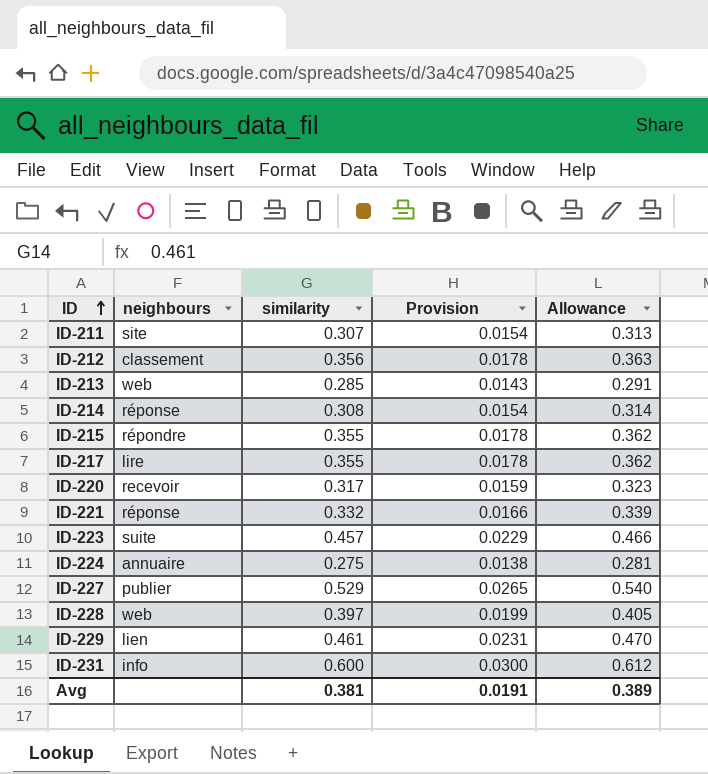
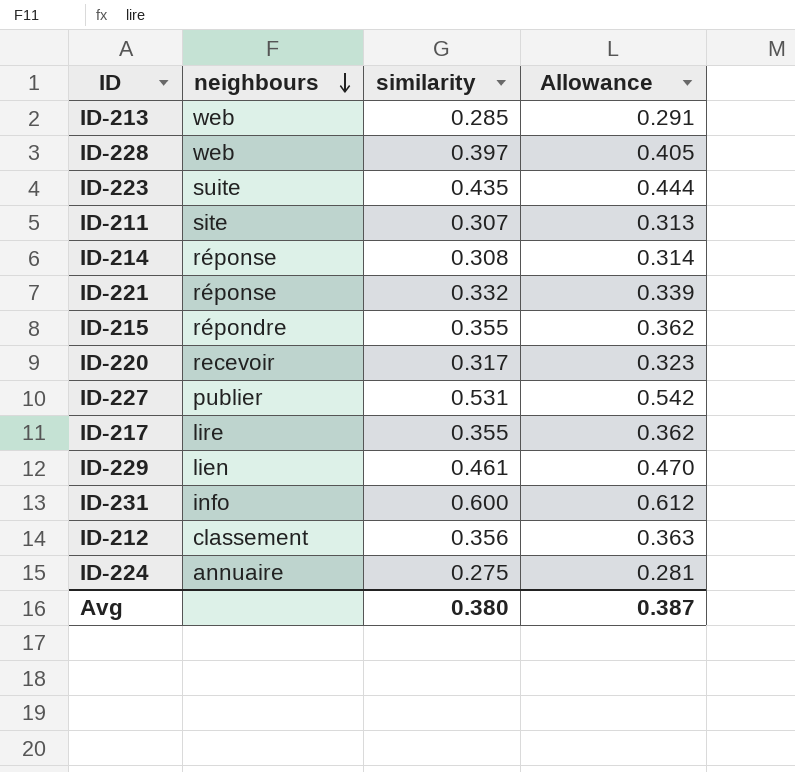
row order: ID ascending -> neighbours descending
column Provision | formula: [similarity] * 0.05 -> none
ID-223 | similarity: 0.457 -> 0.435
ID-223 | Allowance: 0.466 -> 0.444
ID-227 | similarity: 0.529 -> 0.531
ID-227 | Allowance: 0.540 -> 0.542
Avg | similarity: 0.381 -> 0.380
Avg | Allowance: 0.389 -> 0.387

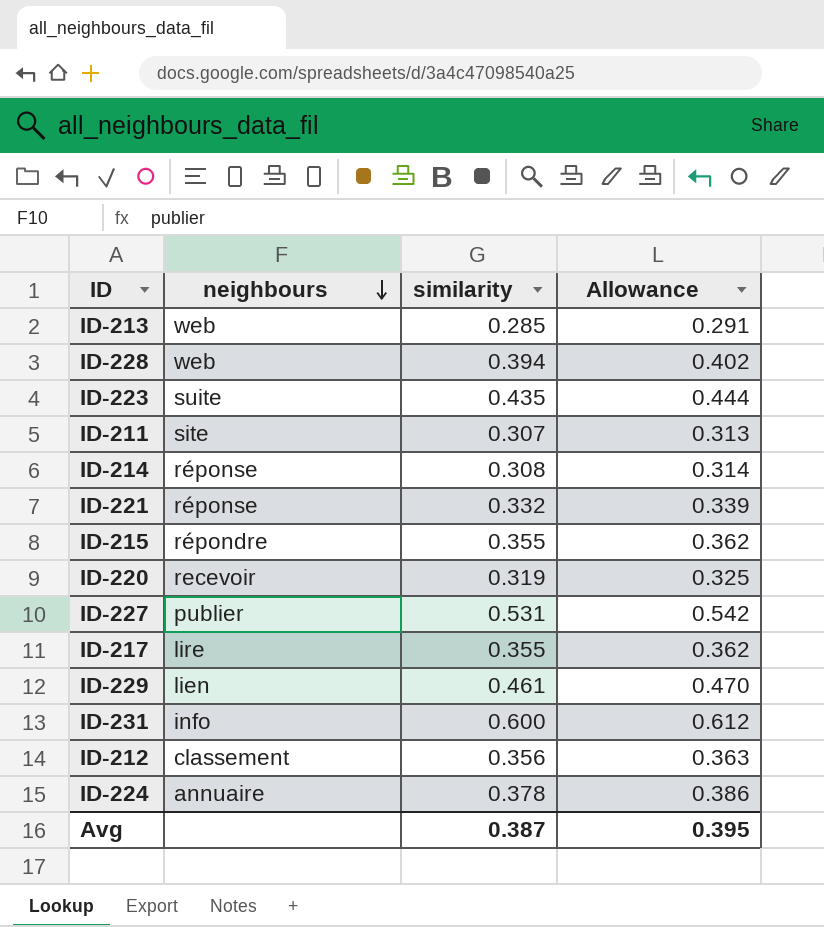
ID-228 | similarity: 0.397 -> 0.394
ID-228 | Allowance: 0.405 -> 0.402
ID-220 | similarity: 0.317 -> 0.319
ID-220 | Allowance: 0.323 -> 0.325
ID-224 | similarity: 0.275 -> 0.378
ID-224 | Allowance: 0.281 -> 0.386
Avg | similarity: 0.380 -> 0.387
Avg | Allowance: 0.387 -> 0.395

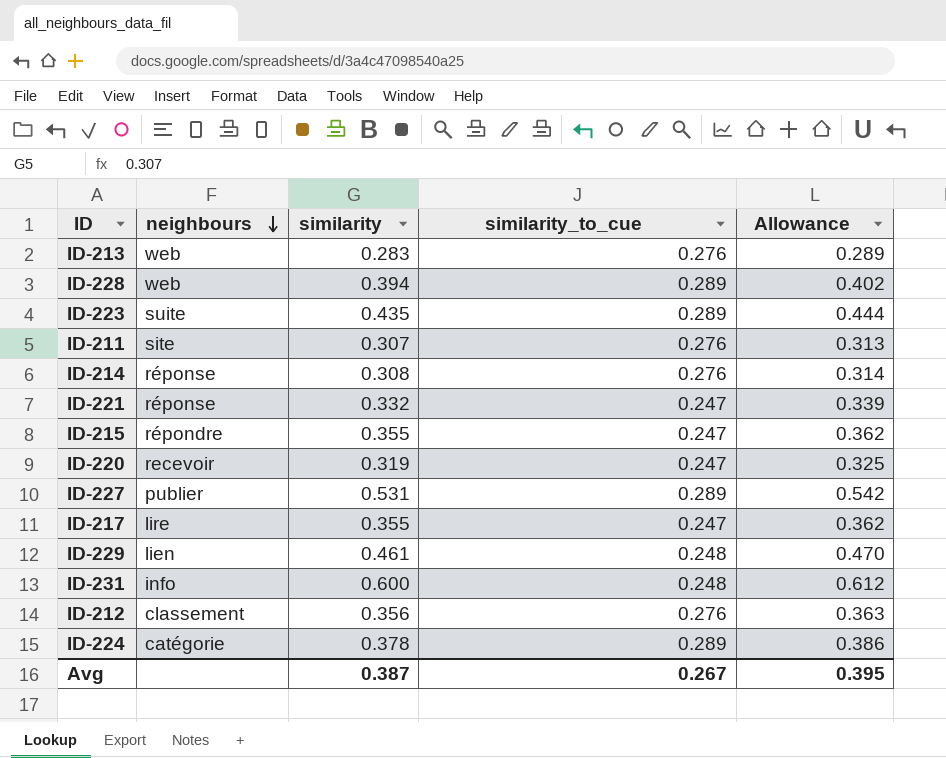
column similarity_to_cue | position: none -> 4
ID-213 | similarity: 0.285 -> 0.283
ID-213 | Allowance: 0.291 -> 0.289
ID-224 | neighbours: annuaire -> catégorie

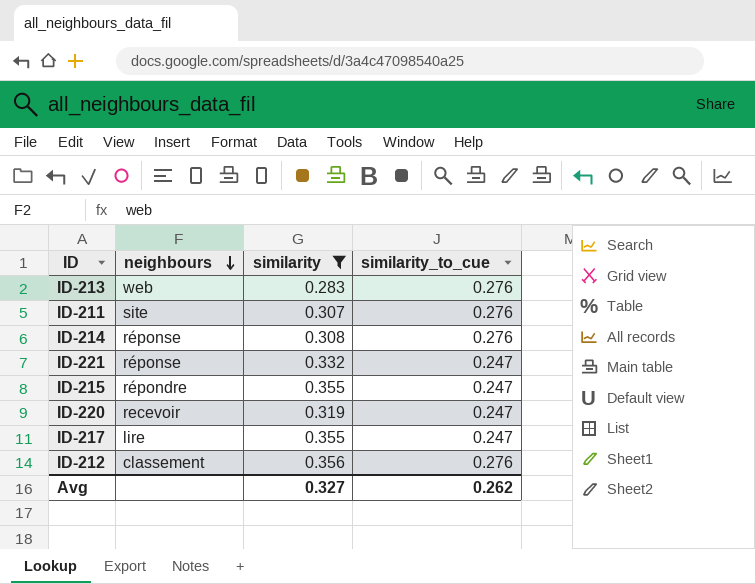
filter: none -> similarity <= 0.356
column Allowance | formula: [similarity] * 1.02 -> none
Avg | similarity: 0.387 -> 0.327
Avg | similarity_to_cue: 0.267 -> 0.262

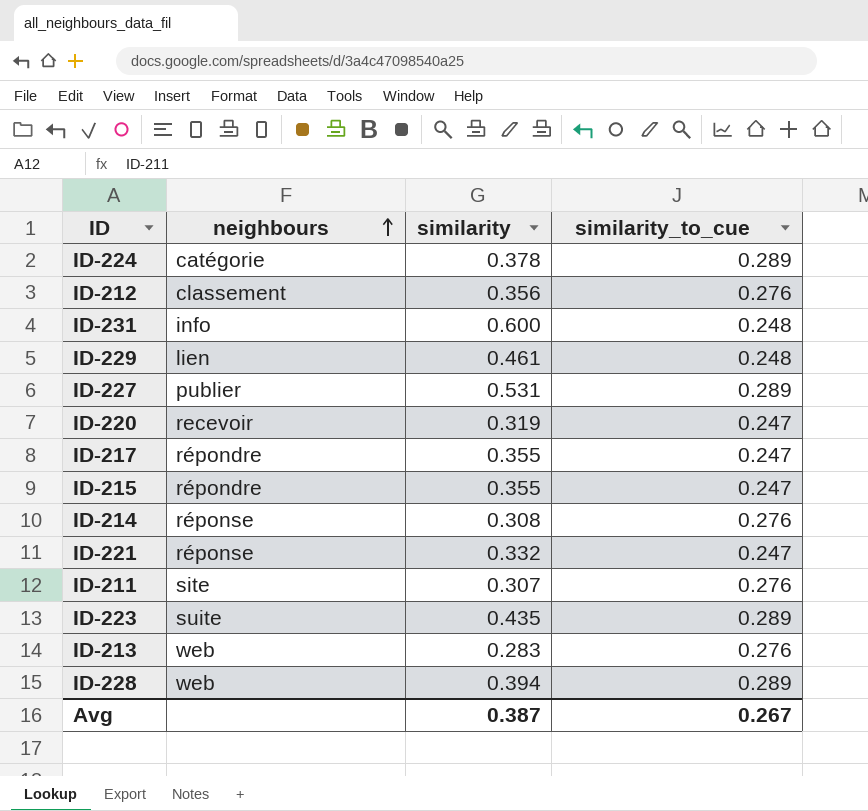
filter: similarity <= 0.356 -> none
row order: neighbours descending -> neighbours ascending
ID-217 | neighbours: lire -> répondre
Avg | similarity: 0.327 -> 0.387
Avg | similarity_to_cue: 0.262 -> 0.267

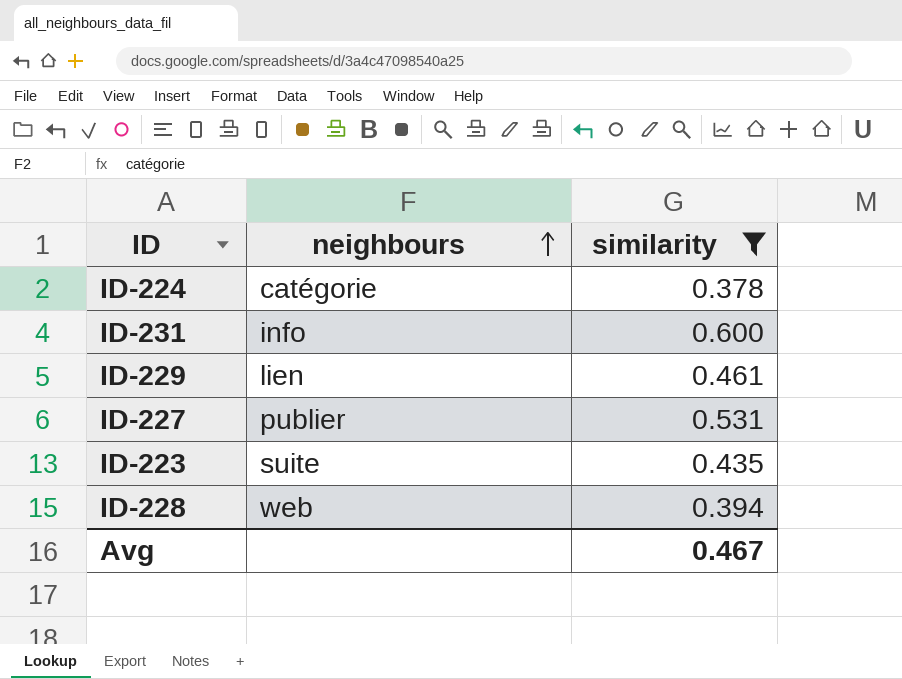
filter: none -> similarity >= 0.378
column similarity_to_cue | position: 4 -> none
Avg | similarity: 0.387 -> 0.467

